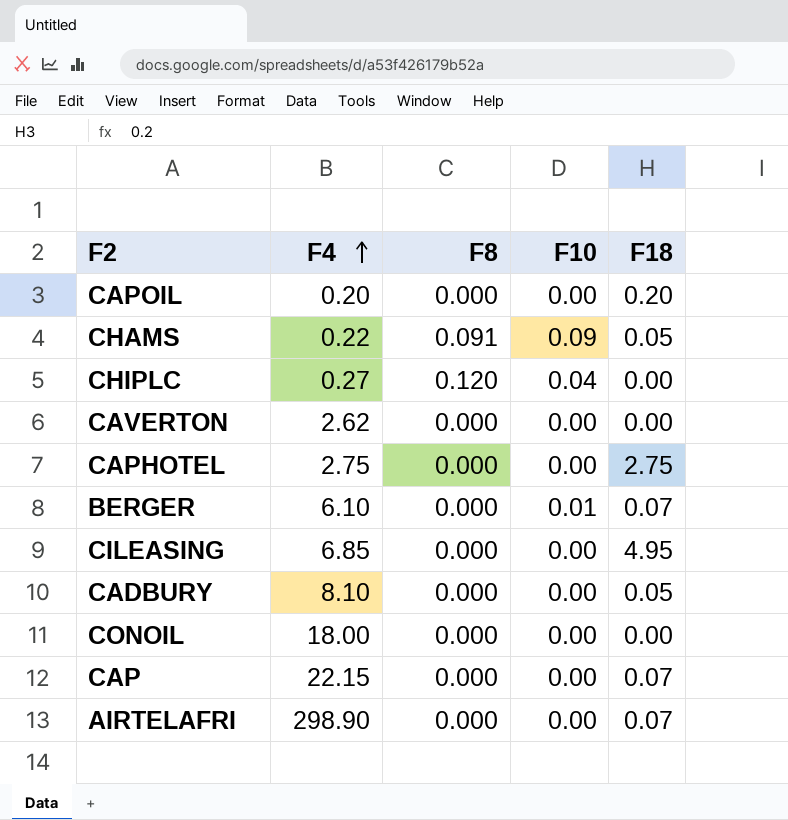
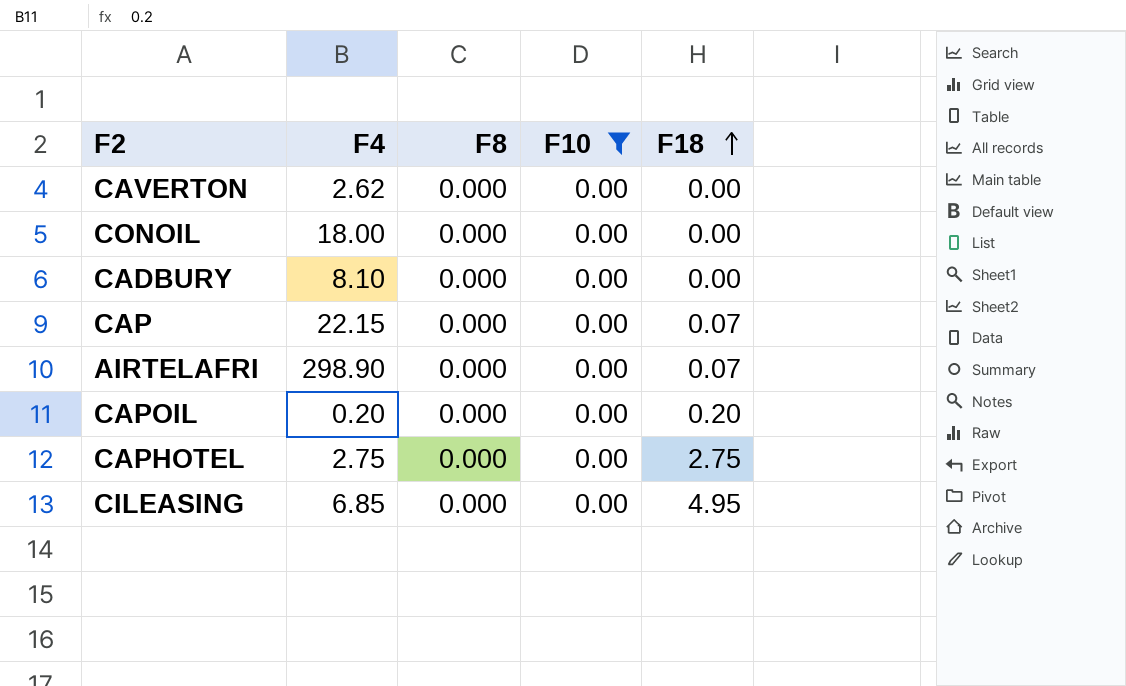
filter: none -> F10 = 0.00
row order: F4 ascending -> F18 ascending
CADBURY | F18: 0.05 -> 0.00

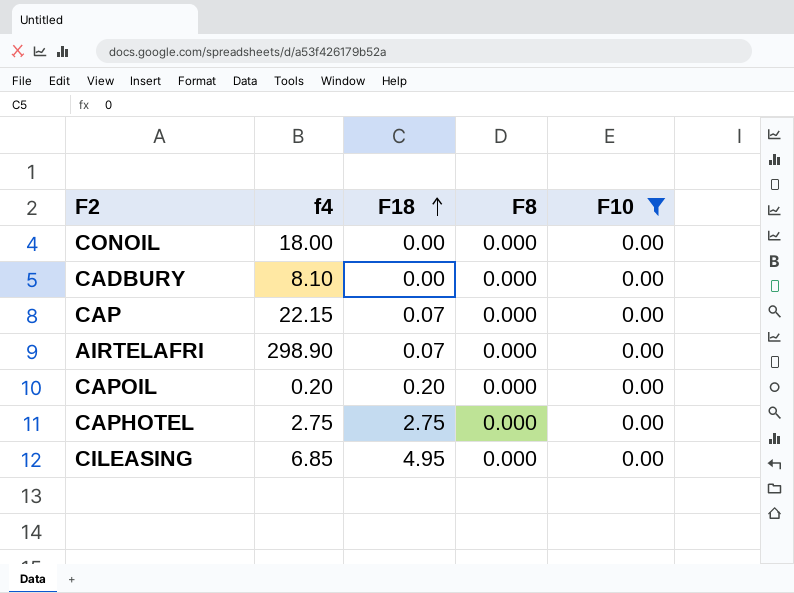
column name: F4 -> f4
column F18 | position: 5 -> 3
row CAVERTON: 2.62 | 0.000 | 0.00 | 0.00 -> none

